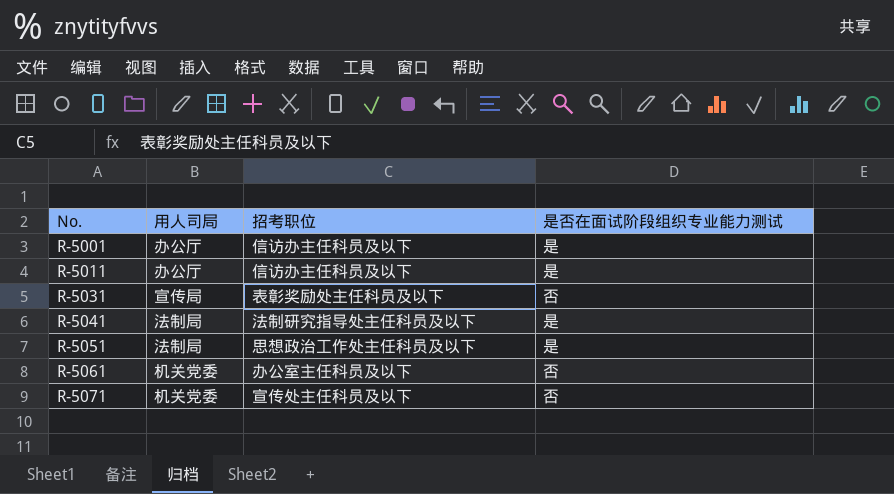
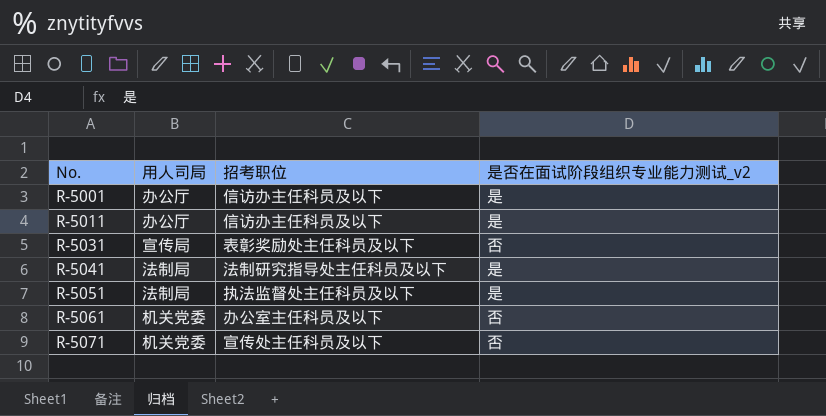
column name: 是否在面试阶段组织专业能力测试 -> 是否在面试阶段组织专业能力测试_v2
R-5051 | 招考职位: 思想政治工作处主任科员及以下 -> 执法监督处主任科员及以下

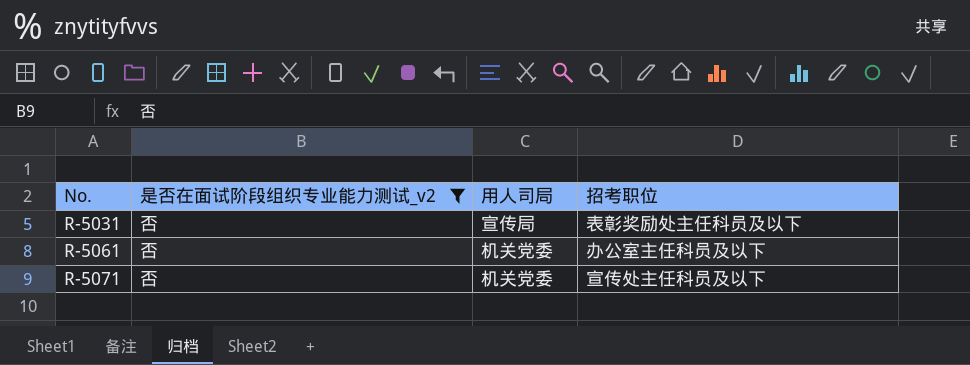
filter: none -> 是否在面试阶段组织专业能力测试_v2 = 否
column 是否在面试阶段组织专业能力测试_v2 | position: 4 -> 2

